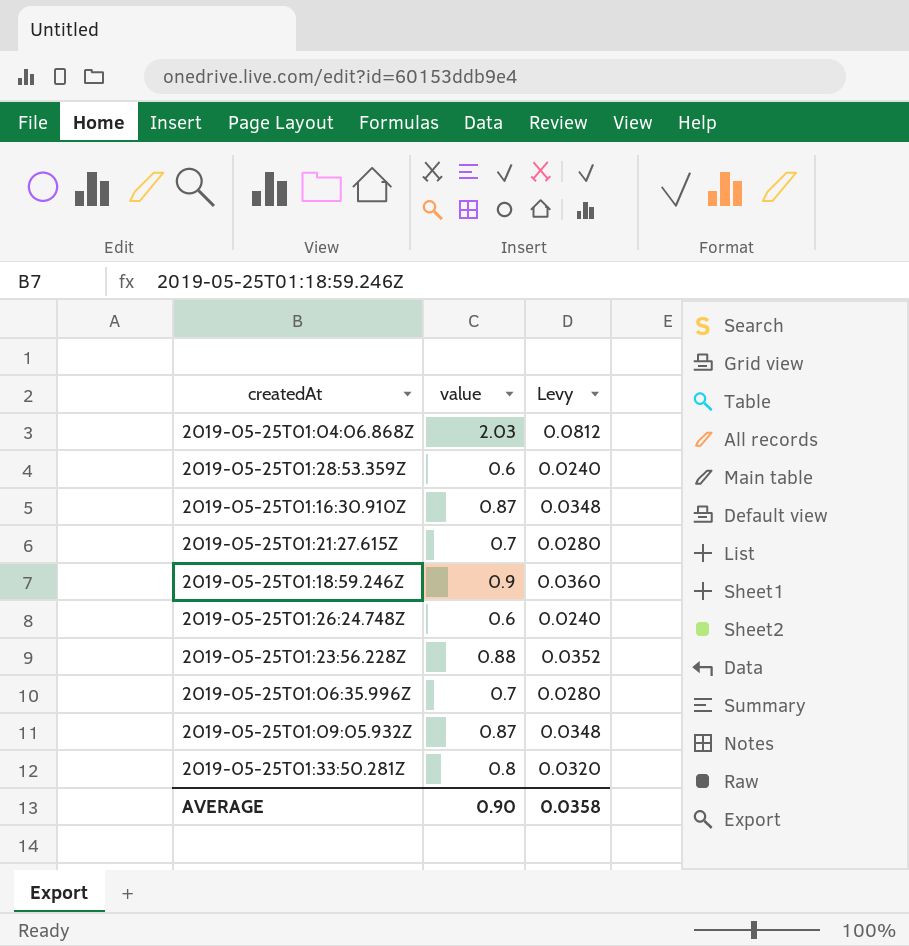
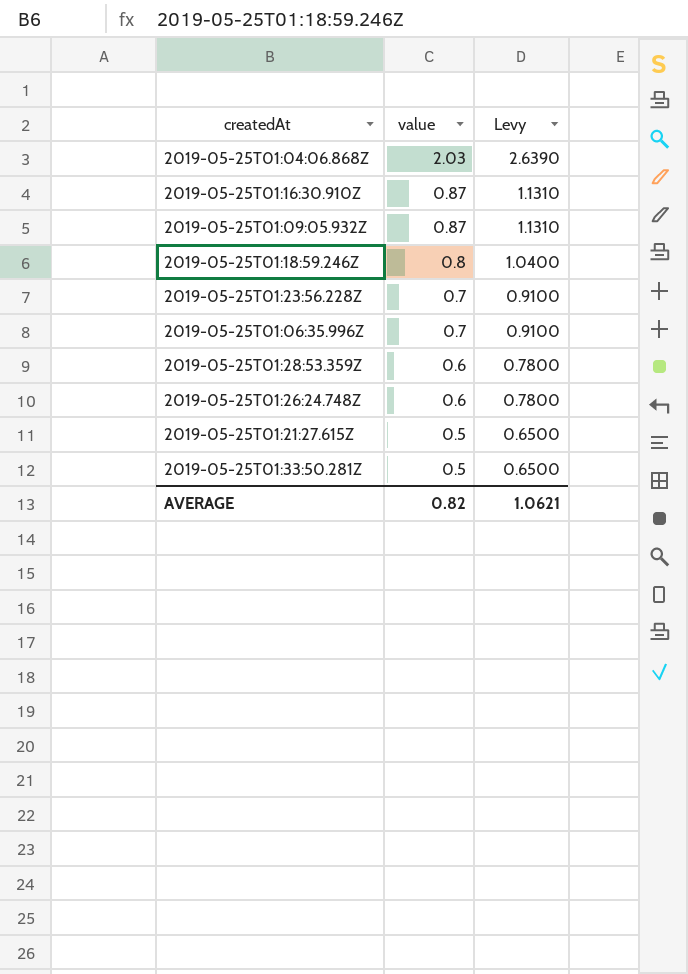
row order: none -> value descending
column Levy | formula: [value] * 0.04 -> [value] * 1.3
2019-05-25T01:18:59.246Z | value: 0.9 -> 0.8
2019-05-25T01:23:56.228Z | value: 0.88 -> 0.7
2019-05-25T01:21:27.615Z | value: 0.7 -> 0.5
2019-05-25T01:33:50.281Z | value: 0.8 -> 0.5
AVERAGE | value: 0.90 -> 0.82
AVERAGE | Levy: 0.0358 -> 1.0621

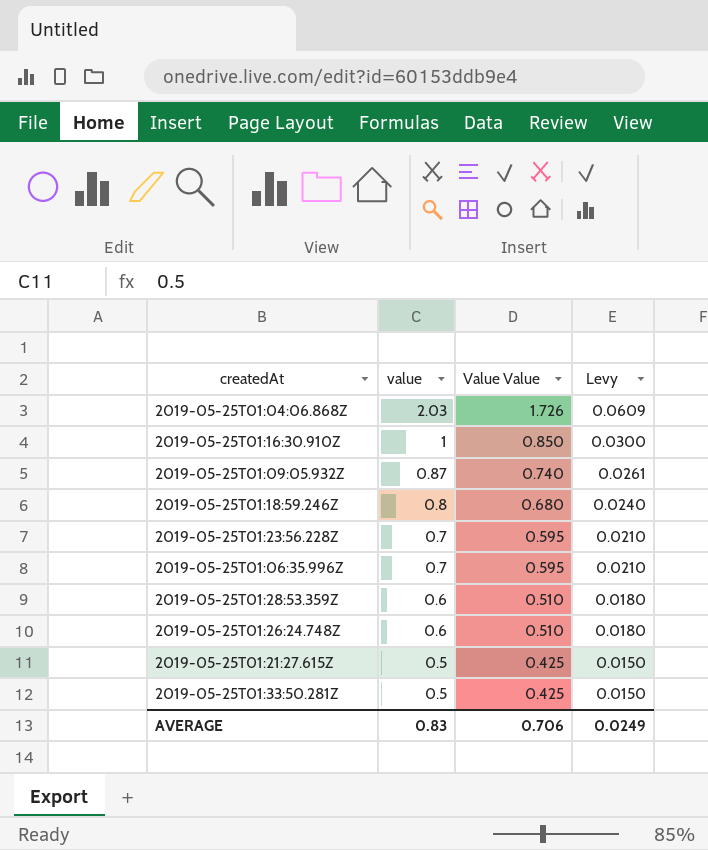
column Value Value | formula: none -> [value] * 0.85
column Levy | formula: [value] * 1.3 -> [value] * 0.03
2019-05-25T01:16:30.910Z | value: 0.87 -> 1
AVERAGE | value: 0.82 -> 0.83
AVERAGE | Levy: 1.0621 -> 0.0249

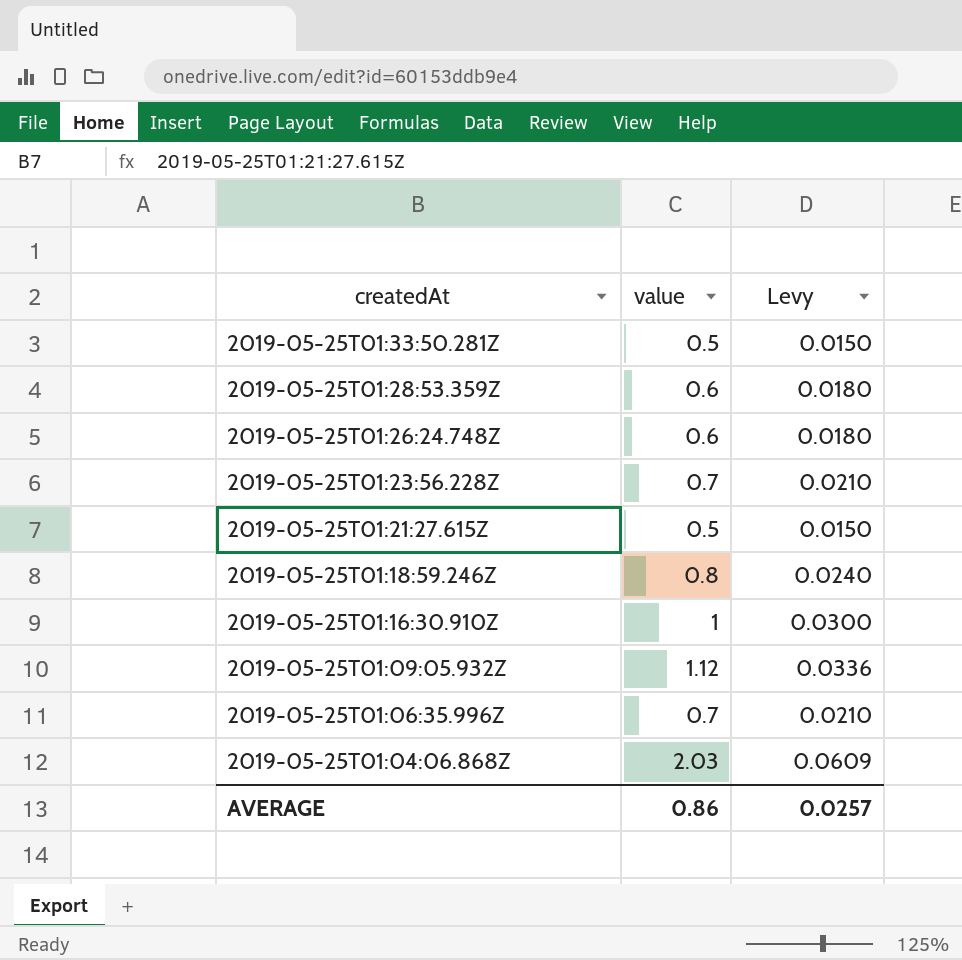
row order: value descending -> createdAt descending
column Value Value | formula: [value] * 0.85 -> none
2019-05-25T01:09:05.932Z | value: 0.87 -> 1.12
2019-05-25T01:09:05.932Z | Levy: 0.0261 -> 0.0336
AVERAGE | value: 0.83 -> 0.86
AVERAGE | Levy: 0.0249 -> 0.0257

